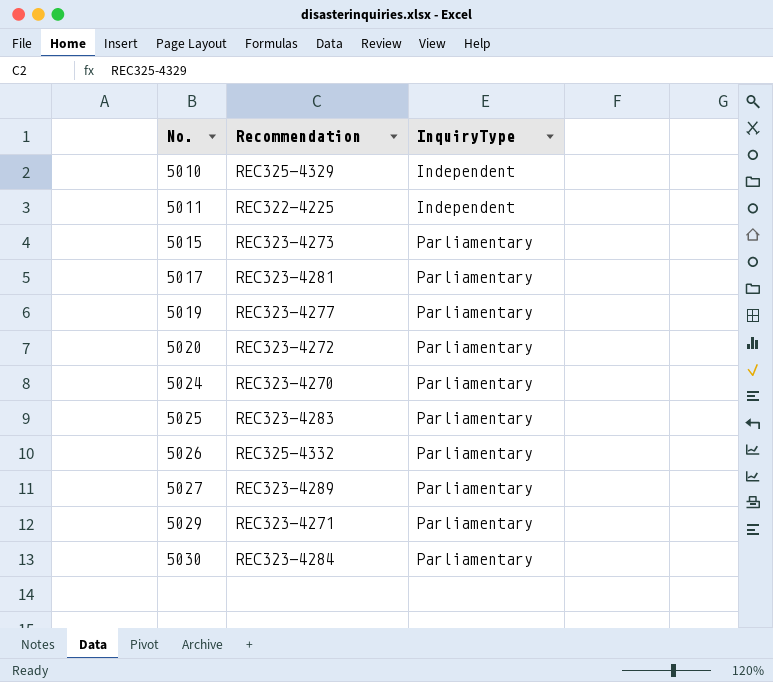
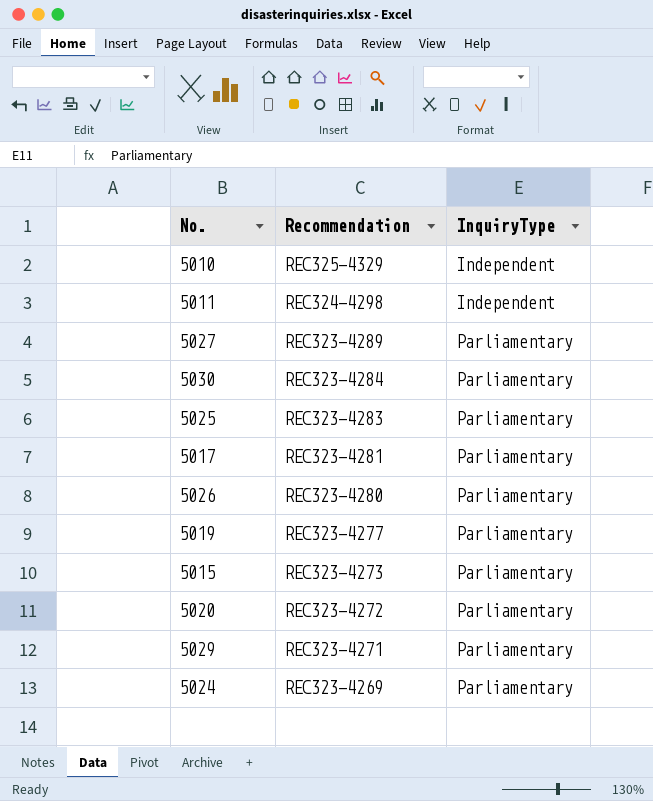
row order: No. ascending -> Recommendation descending
5011 | Recommendation: REC322-4225 -> REC324-4298
5026 | Recommendation: REC325-4332 -> REC323-4280
5024 | Recommendation: REC323-4270 -> REC323-4269

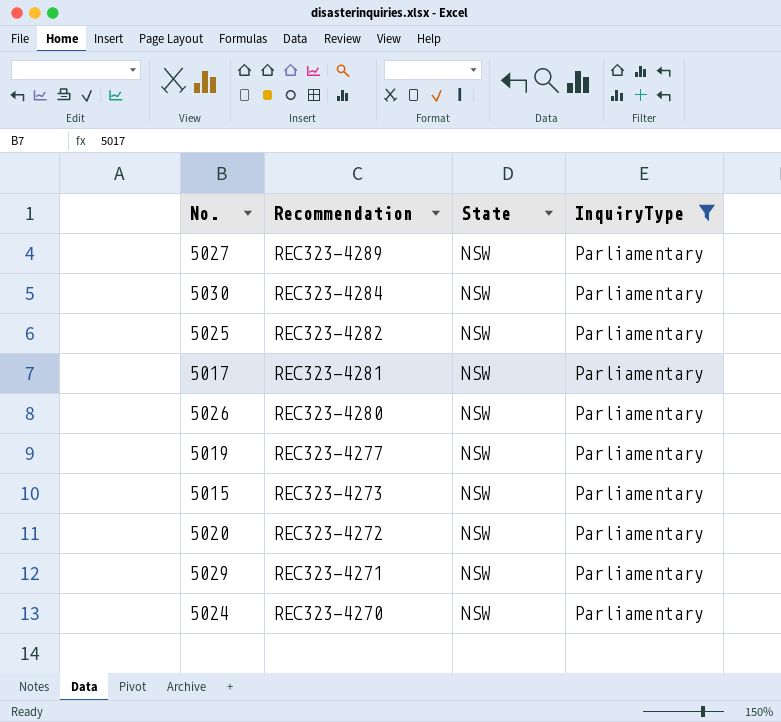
filter: none -> InquiryType = Parliamentary
column State | position: none -> 3
5025 | Recommendation: REC323-4283 -> REC323-4282
5024 | Recommendation: REC323-4269 -> REC323-4270

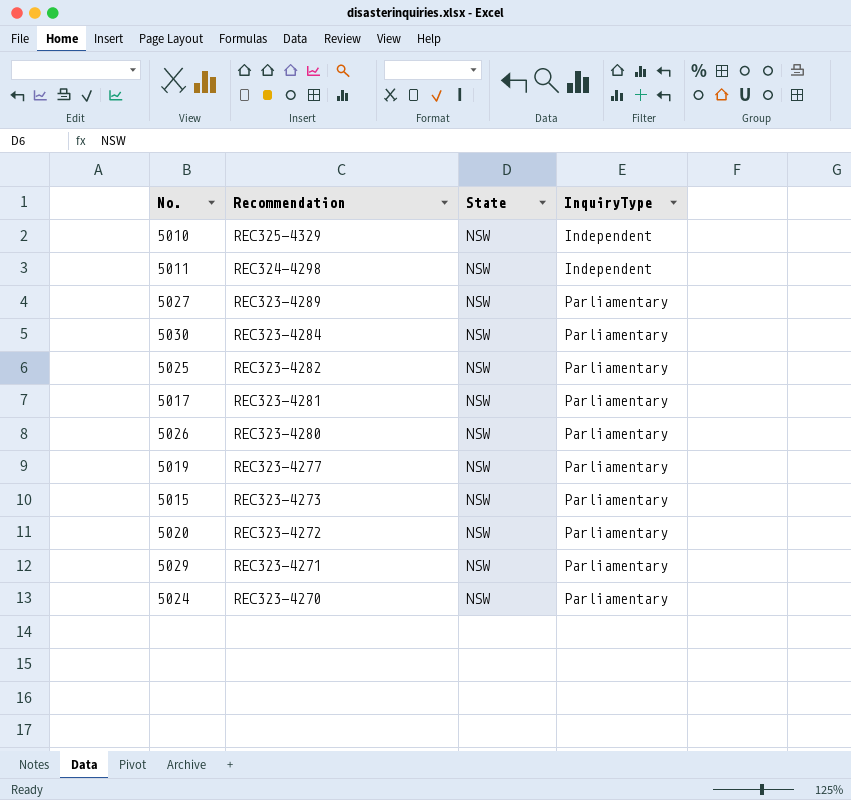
filter: InquiryType = Parliamentary -> none

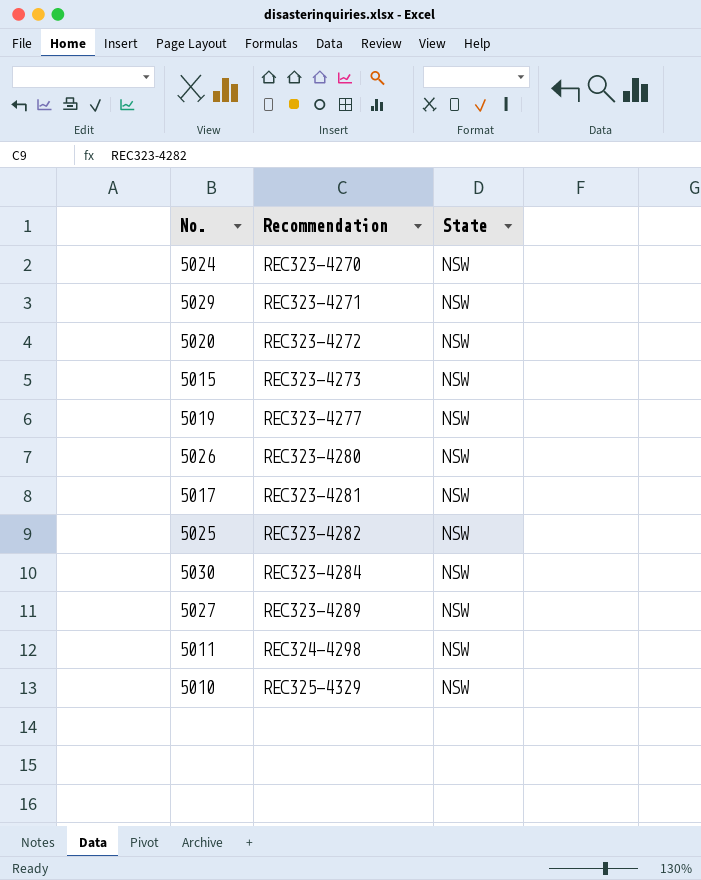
row order: Recommendation descending -> Recommendation ascending
column InquiryType | position: 4 -> none

